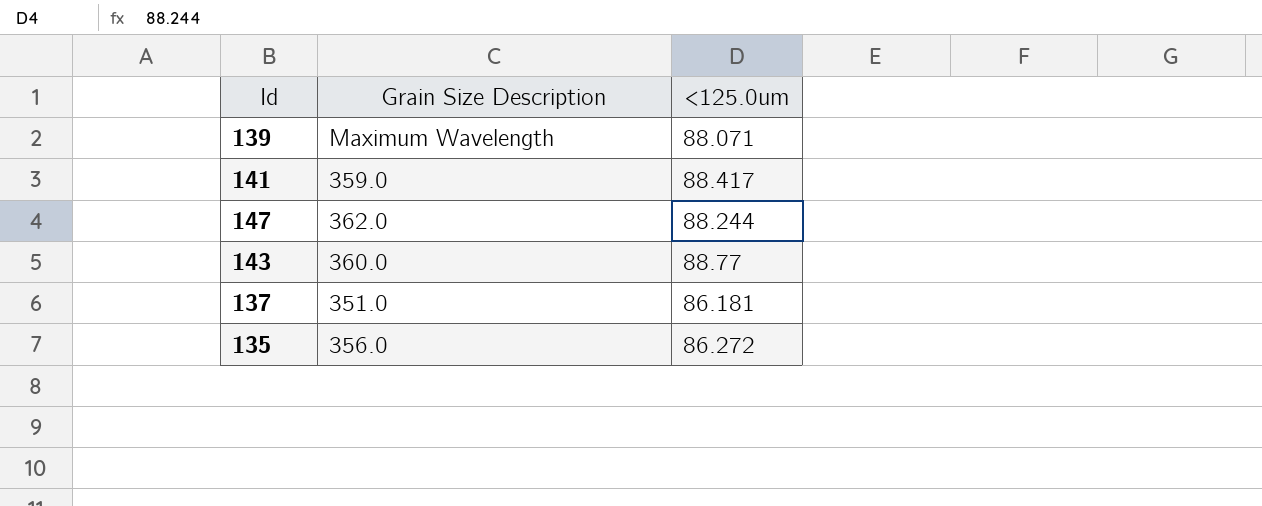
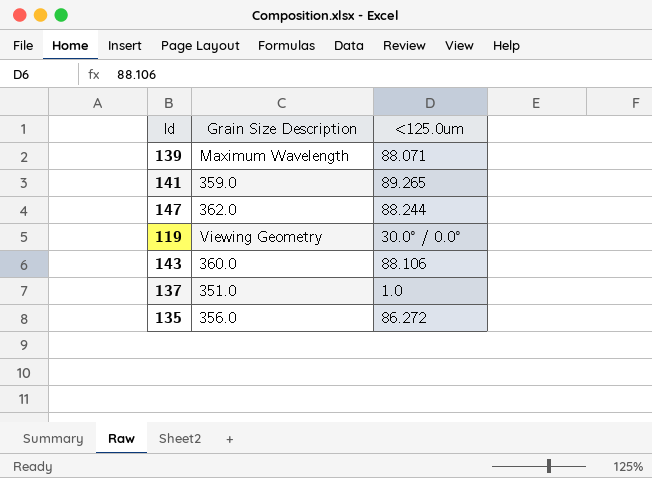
141 | <125.0um: 88.417 -> 89.265
row 119: none -> Viewing Geometry | 30.0° / 0.0°
143 | <125.0um: 88.77 -> 88.106
137 | <125.0um: 86.181 -> 1.0

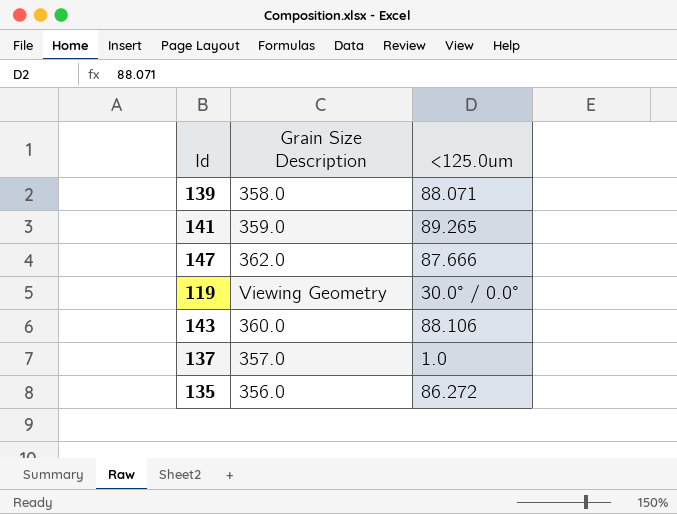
139 | Grain Size Description: Maximum Wavelength -> 358.0
147 | <125.0um: 88.244 -> 87.666
137 | Grain Size Description: 351.0 -> 357.0

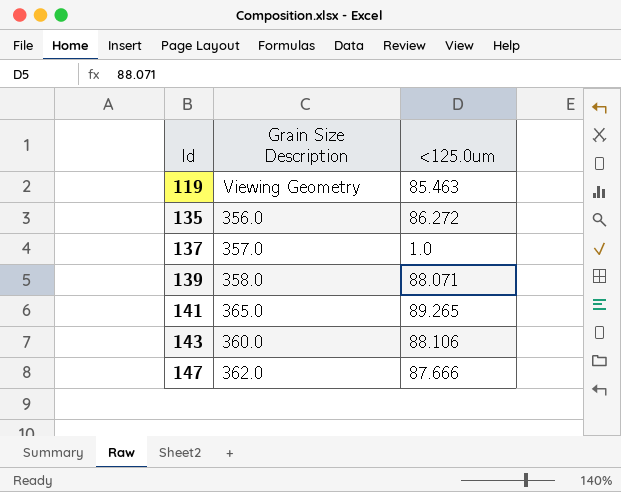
row order: none -> Id ascending
119 | <125.0um: 30.0° / 0.0° -> 85.463
141 | Grain Size Description: 359.0 -> 365.0

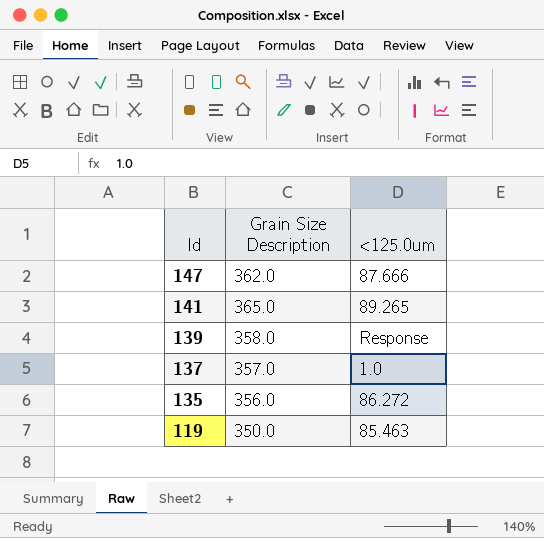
row order: Id ascending -> Id descending
row 143: 360.0 | 88.106 -> none
139 | <125.0um: 88.071 -> Response
119 | Grain Size Description: Viewing Geometry -> 350.0

